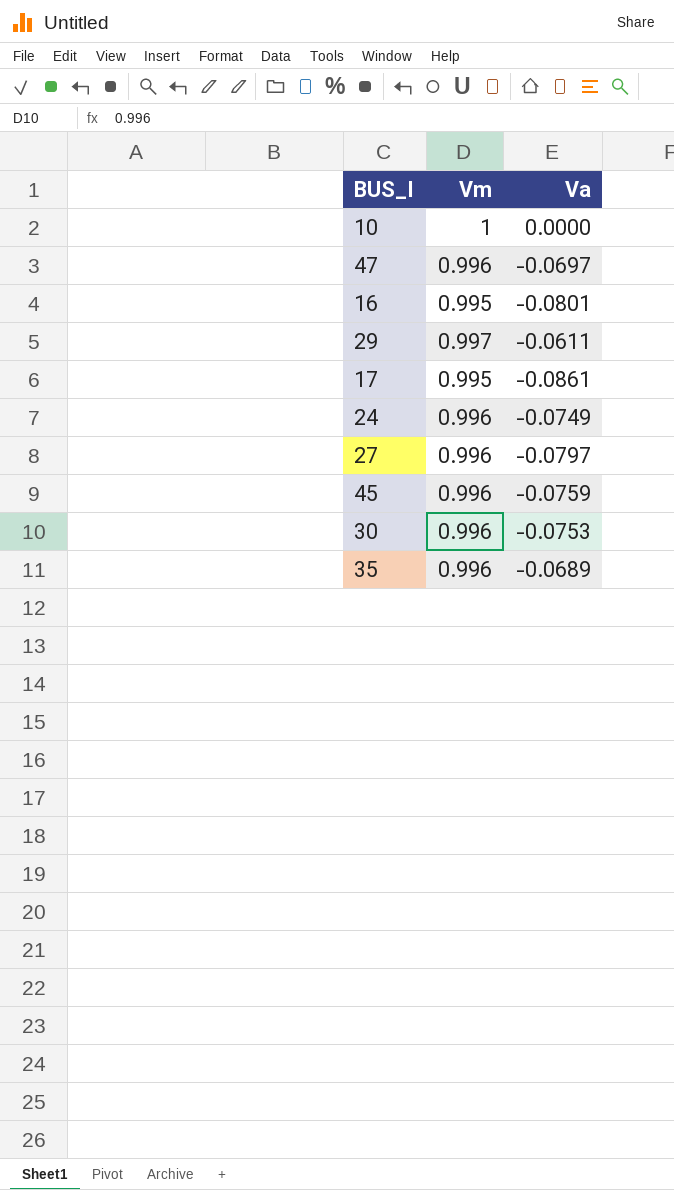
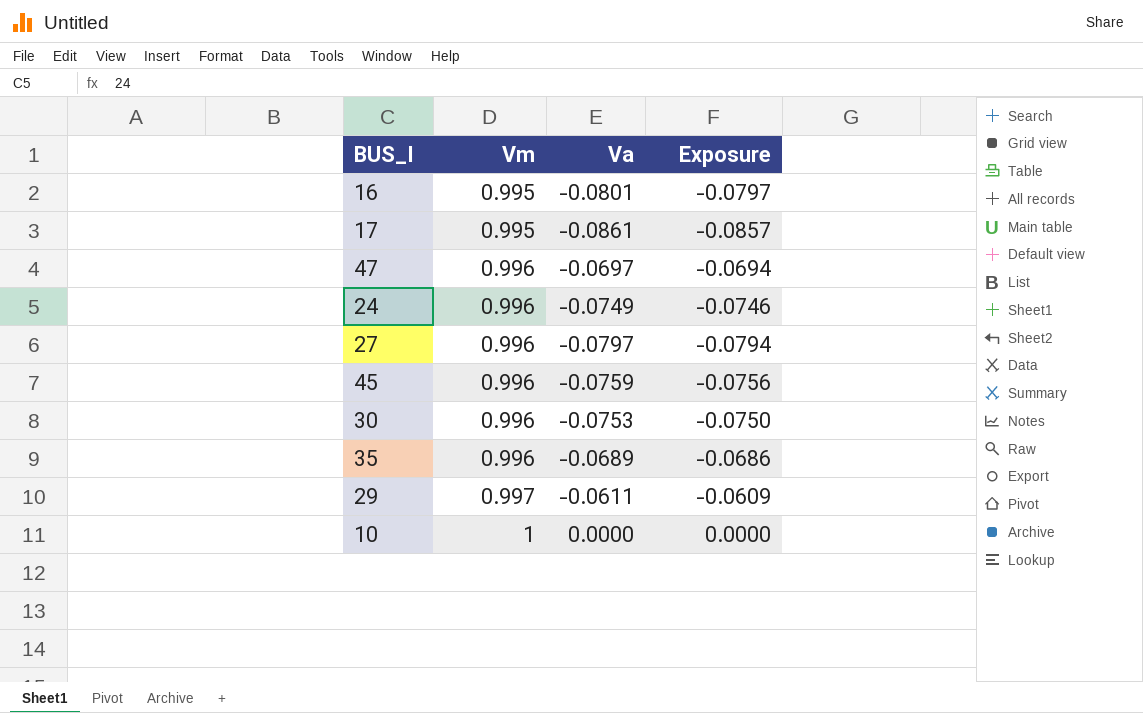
row order: none -> Vm ascending
column Exposure | formula: none -> [Vm] * [Va]

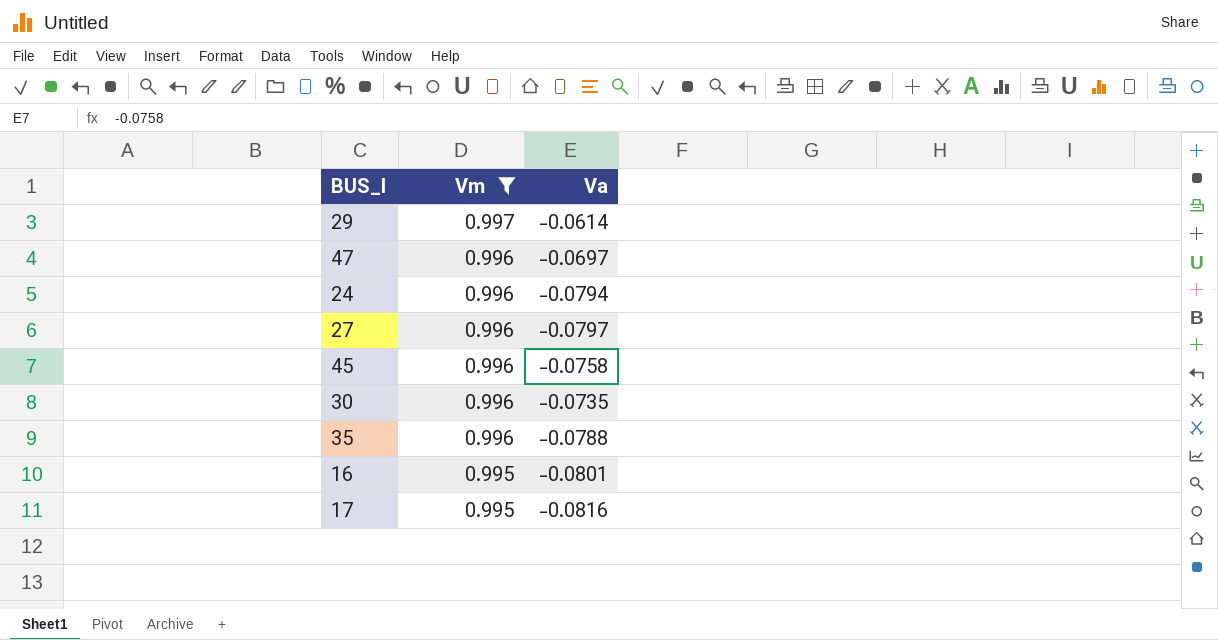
filter: none -> Vm != 1
row order: Vm ascending -> Vm descending
column Exposure | formula: [Vm] * [Va] -> none
29 | Va: -0.0611 -> -0.0614
24 | Va: -0.0749 -> -0.0794
45 | Va: -0.0759 -> -0.0758
30 | Va: -0.0753 -> -0.0735
35 | Va: -0.0689 -> -0.0788
17 | Va: -0.0861 -> -0.0816

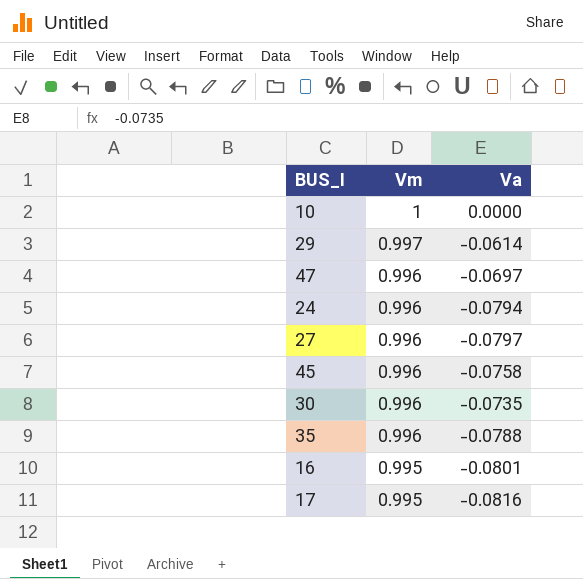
filter: Vm != 1 -> none

